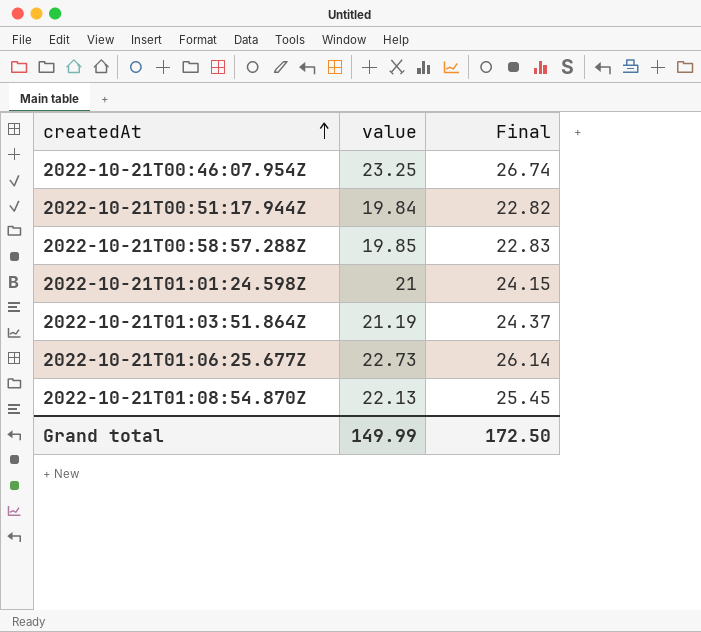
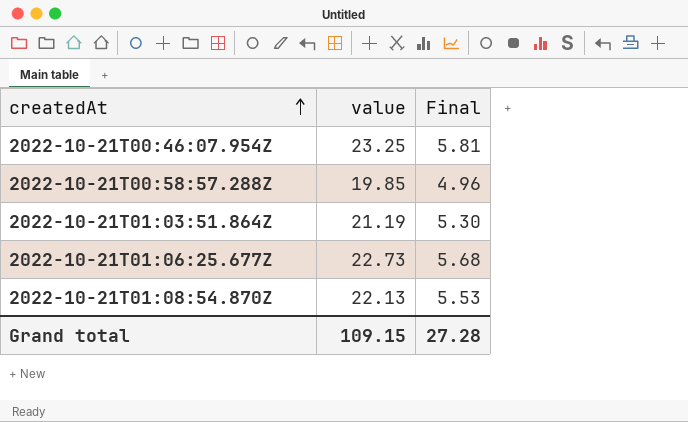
column Final | formula: [value] * 1.15 -> [value] * 0.25
row 2022-10-21T00:51:17.944Z: 19.84 | 22.82 -> none
row 2022-10-21T01:01:24.598Z: 21 | 24.15 -> none
Grand total | value: 149.99 -> 109.15
Grand total | Final: 172.50 -> 27.28

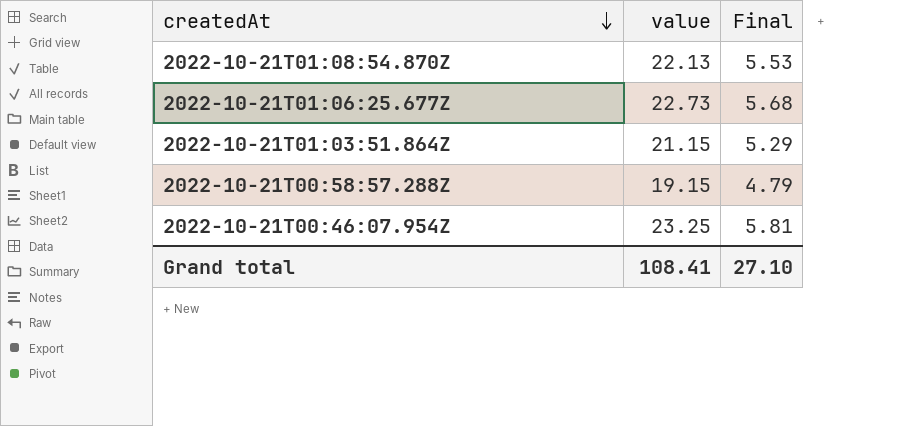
row order: createdAt ascending -> createdAt descending
2022-10-21T01:03:51.864Z | value: 21.19 -> 21.15
2022-10-21T01:03:51.864Z | Final: 5.30 -> 5.29
2022-10-21T00:58:57.288Z | value: 19.85 -> 19.15
2022-10-21T00:58:57.288Z | Final: 4.96 -> 4.79
Grand total | value: 109.15 -> 108.41
Grand total | Final: 27.28 -> 27.10

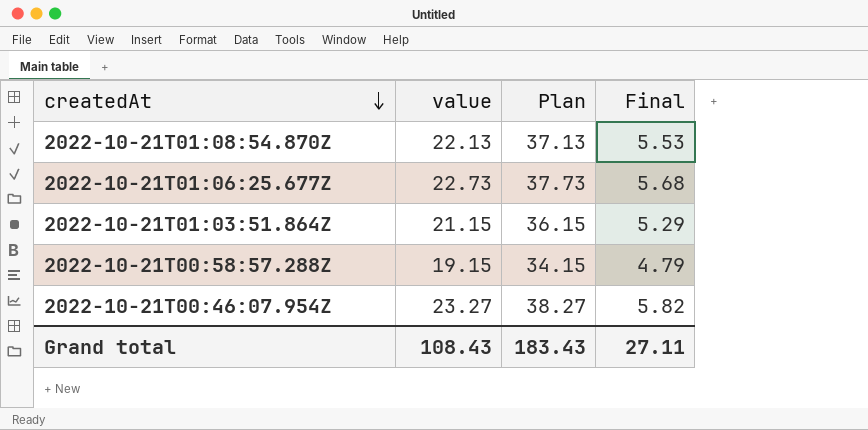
column Plan | formula: none -> [value] + 15
2022-10-21T00:46:07.954Z | value: 23.25 -> 23.27
2022-10-21T00:46:07.954Z | Final: 5.81 -> 5.82
Grand total | value: 108.41 -> 108.43
Grand total | Final: 27.10 -> 27.11

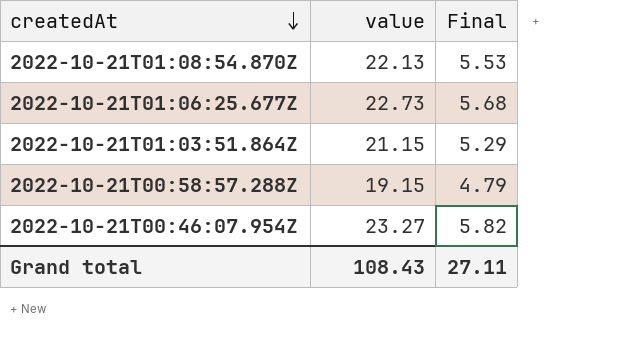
column Plan | formula: [value] + 15 -> none

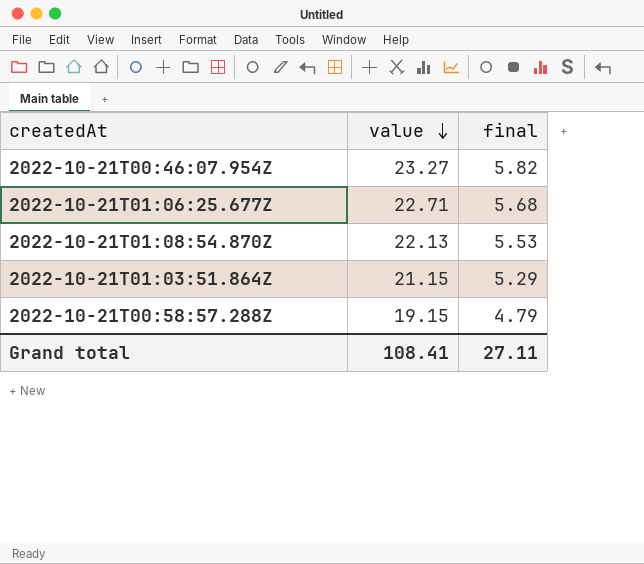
row order: createdAt descending -> value descending
column name: Final -> final
2022-10-21T01:06:25.677Z | value: 22.73 -> 22.71
Grand total | value: 108.43 -> 108.41

